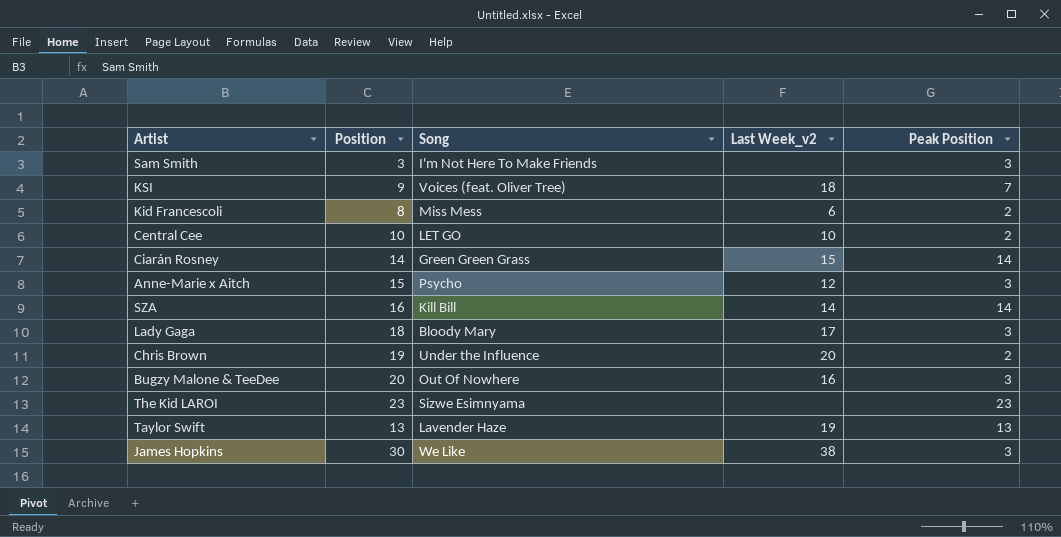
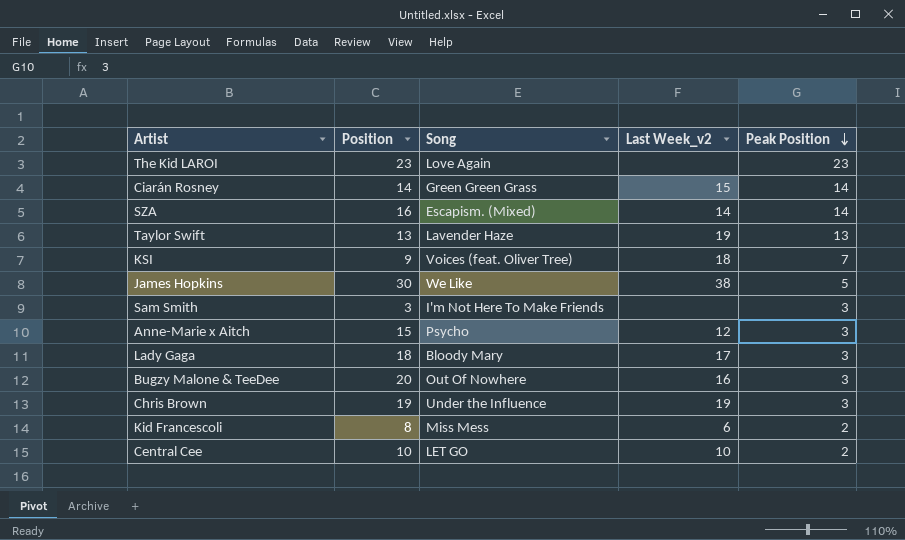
row order: none -> Peak Position descending
The Kid LAROI | Song: Sizwe Esimnyama -> Love Again
SZA | Song: Kill Bill -> Escapism. (Mixed)
James Hopkins | Peak Position: 3 -> 5
Chris Brown | Last Week_v2: 20 -> 19
Chris Brown | Peak Position: 2 -> 3

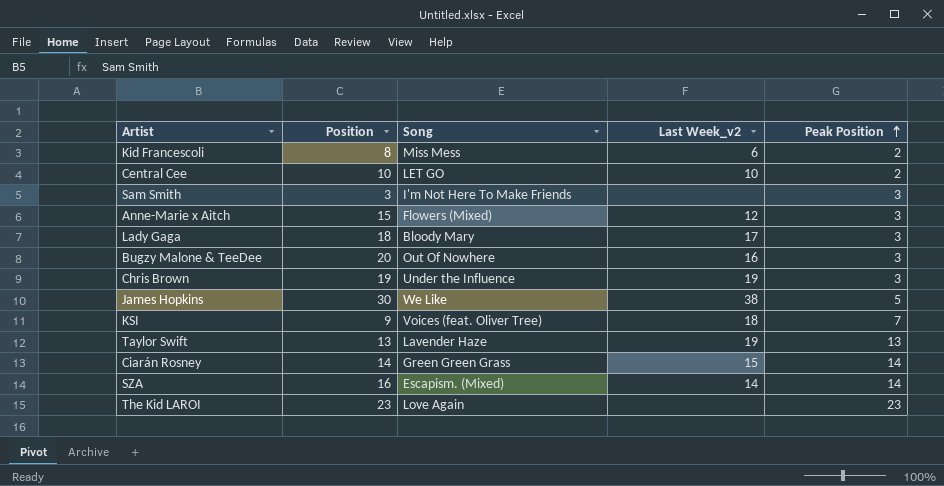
row order: Peak Position descending -> Peak Position ascending
Anne-Marie x Aitch | Song: Psycho -> Flowers (Mixed)

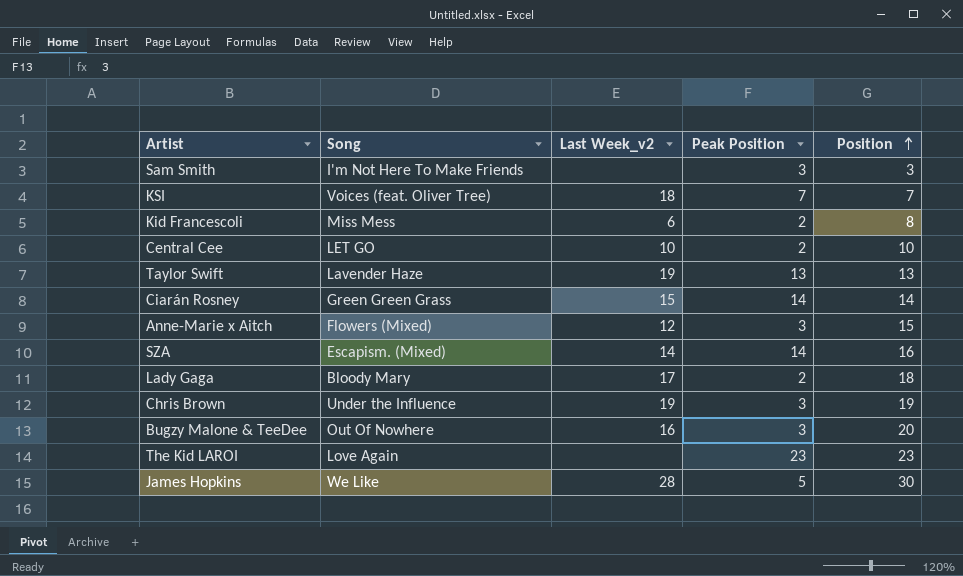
row order: Peak Position ascending -> Position ascending
column Position | position: 2 -> 5
KSI | Position: 9 -> 7
Lady Gaga | Peak Position: 3 -> 2
James Hopkins | Last Week_v2: 38 -> 28

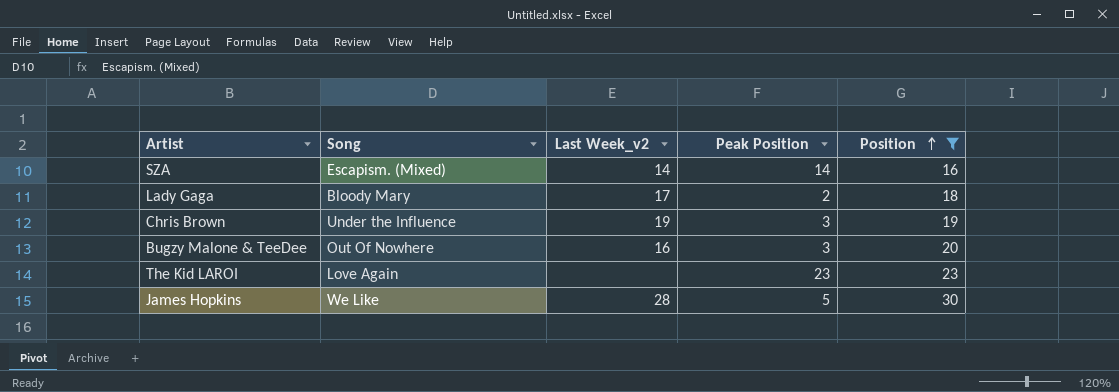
filter: none -> Position >= 16

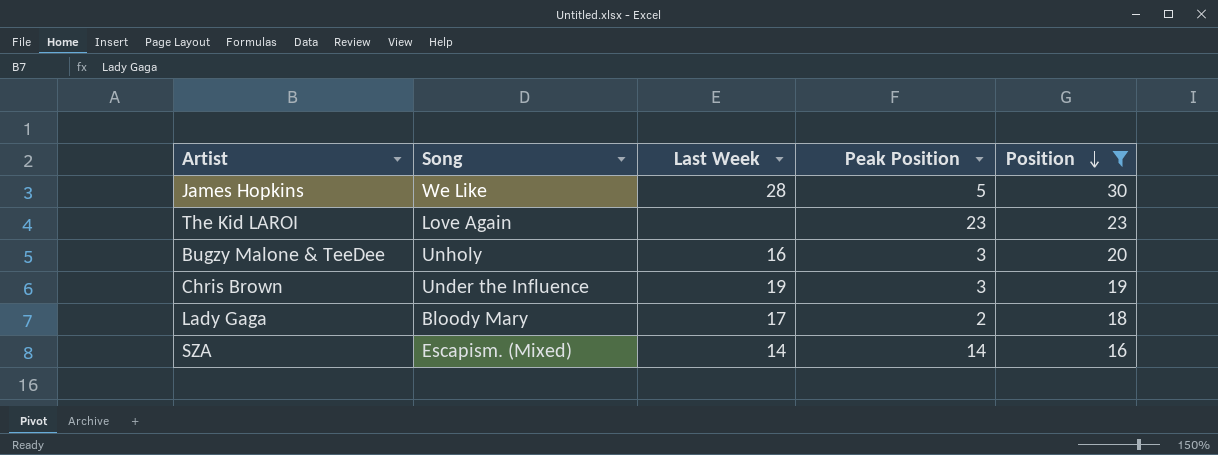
row order: Position ascending -> Position descending
column name: Last Week_v2 -> Last Week
Bugzy Malone & TeeDee | Song: Out Of Nowhere -> Unholy

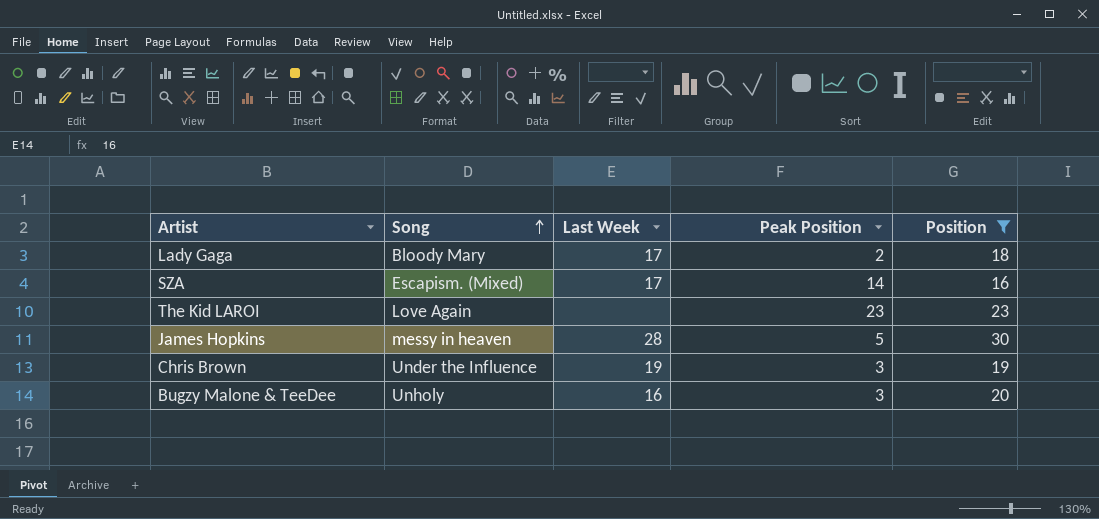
row order: Position descending -> Song ascending
SZA | Last Week: 14 -> 17
James Hopkins | Song: We Like -> messy in heaven

